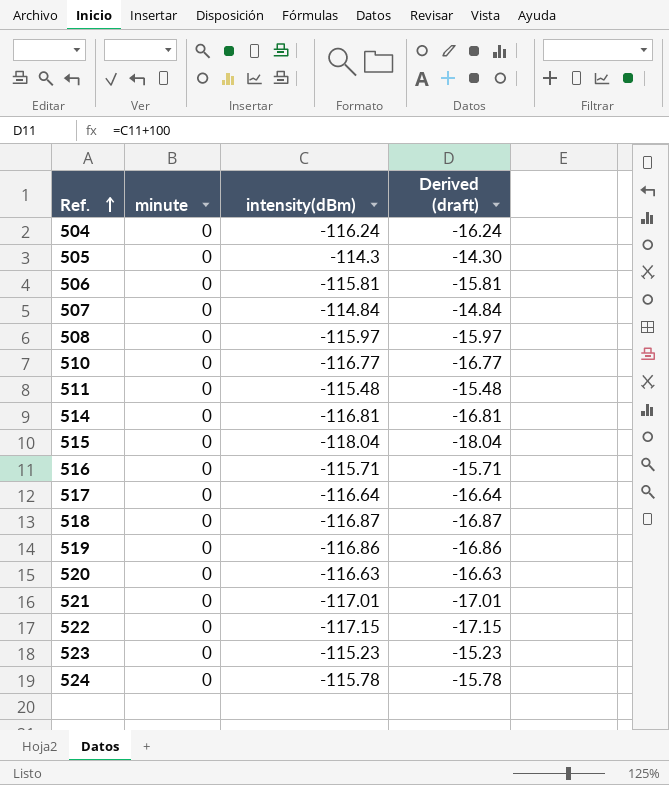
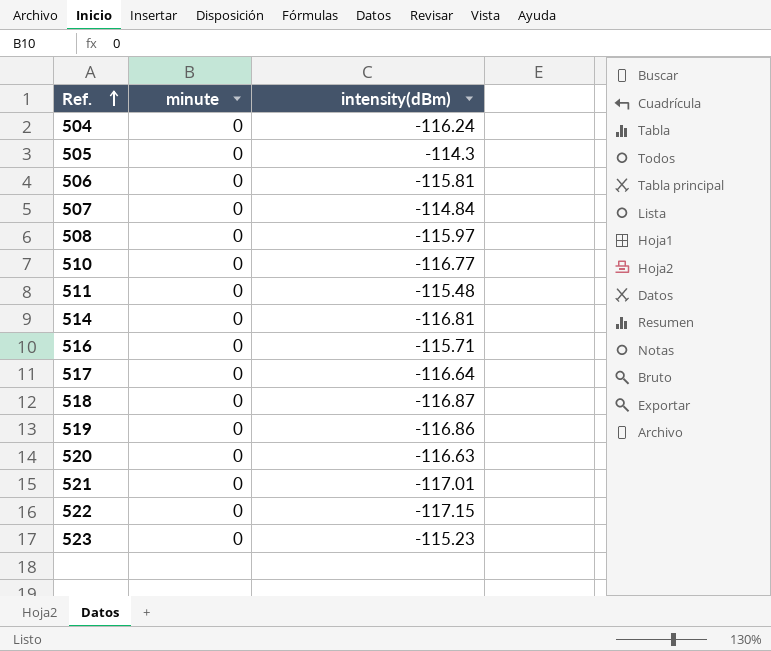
column Derived (draft) | formula: [intensity(dBm)] + 100 -> none
row 515: 0 | -118.04 | -18.04 -> none
row 524: 0 | -115.78 | -15.78 -> none

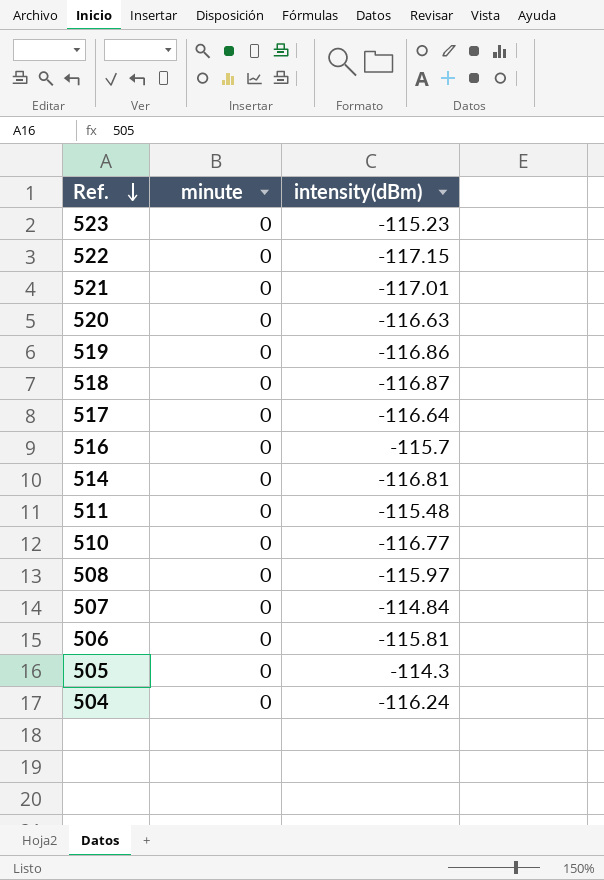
row order: Ref. ascending -> Ref. descending
516 | intensity(dBm): -115.71 -> -115.7

